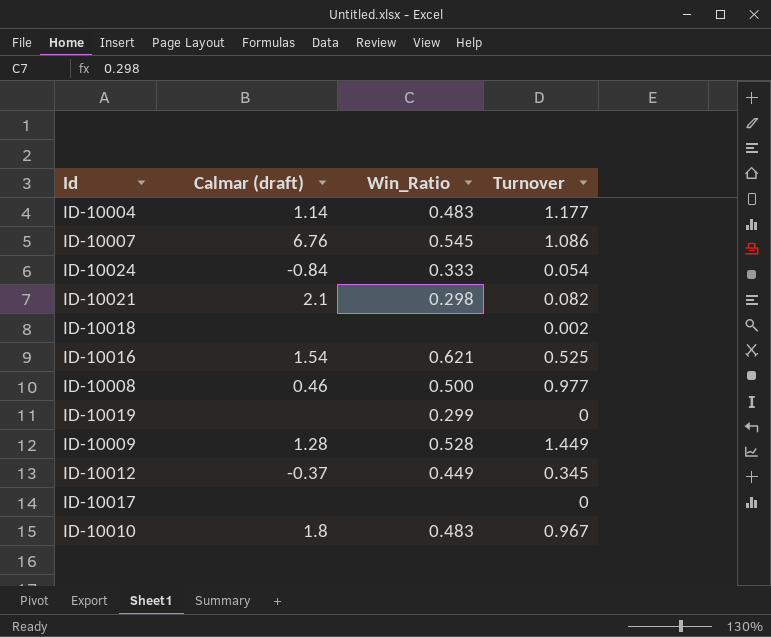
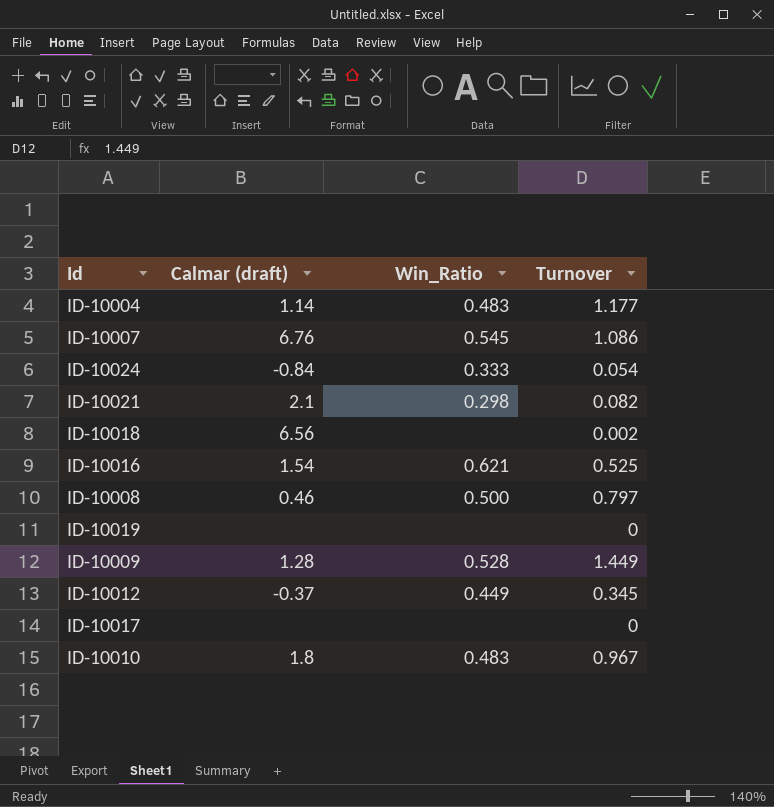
ID-10018 | Calmar (draft): none -> 6.56
ID-10008 | Turnover: 0.977 -> 0.797
ID-10019 | Win_Ratio: 0.299 -> none

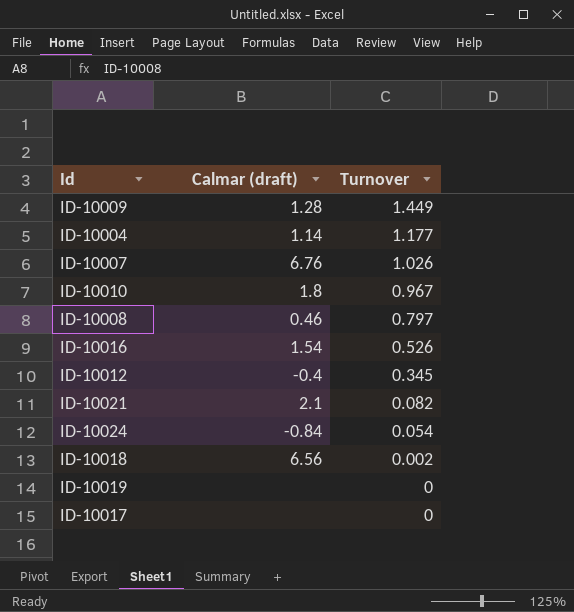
row order: none -> Turnover descending
column Win_Ratio | position: 3 -> none
ID-10007 | Turnover: 1.086 -> 1.026
ID-10016 | Turnover: 0.525 -> 0.526
ID-10012 | Calmar (draft): -0.37 -> -0.4

